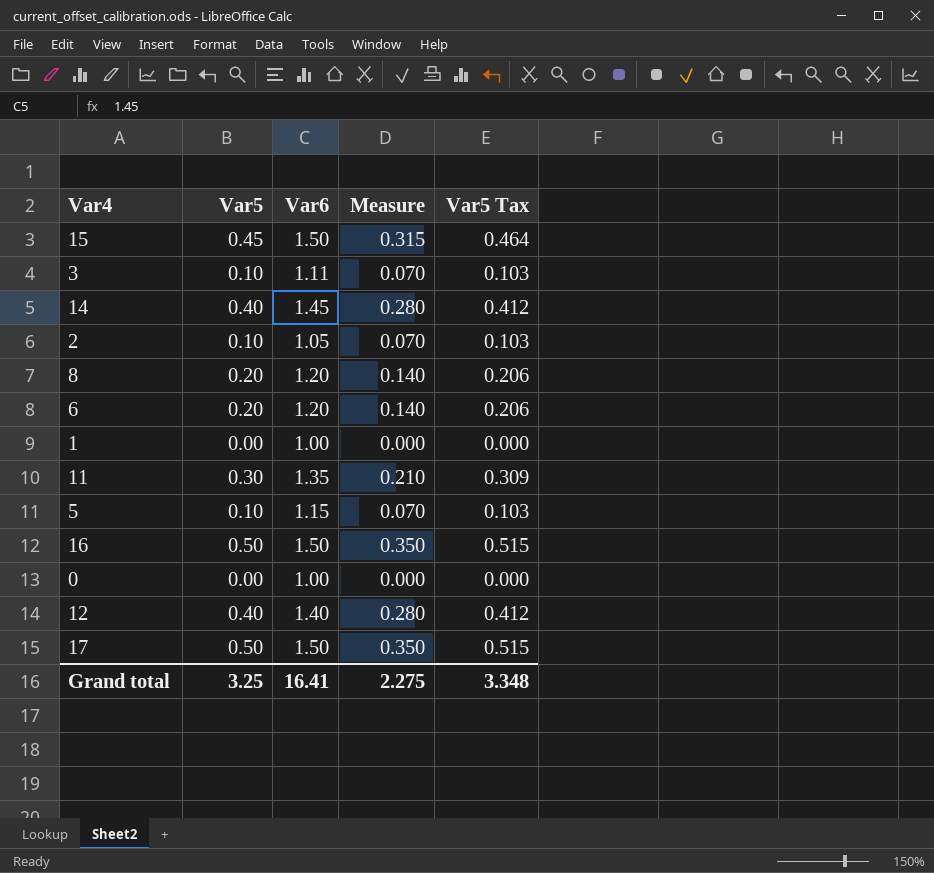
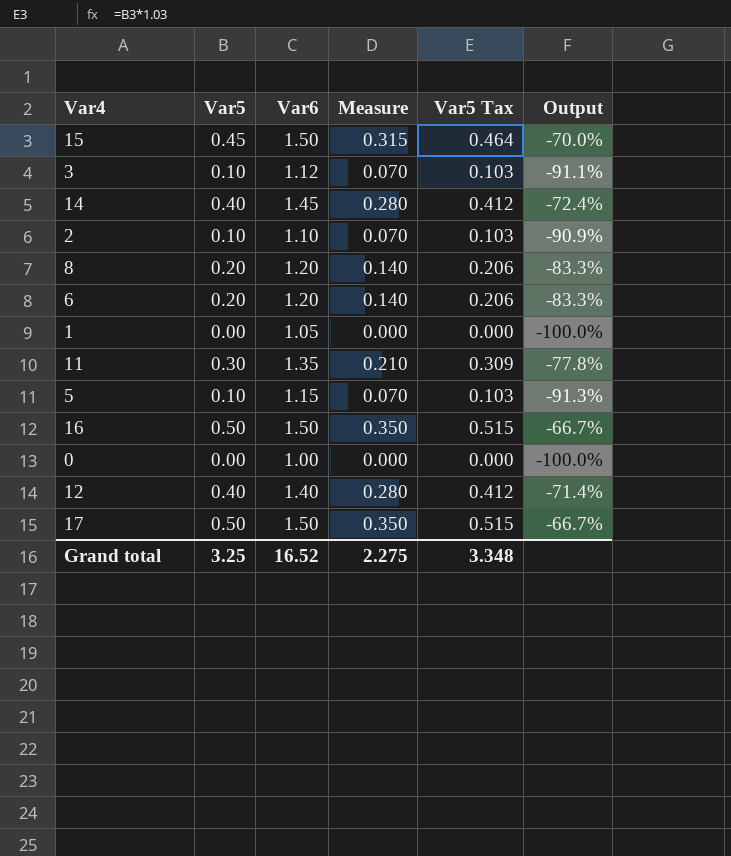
column Output | formula: none -> ([Var5] - [Var6]) / [Var6]
3 | Var6: 1.11 -> 1.12
2 | Var6: 1.05 -> 1.10
1 | Var6: 1.00 -> 1.05
Grand total | Var6: 16.41 -> 16.52

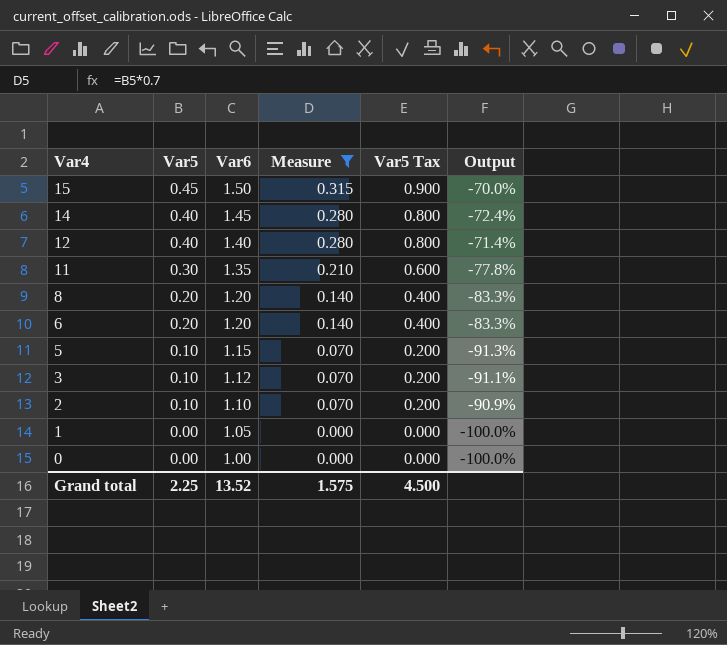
filter: none -> Measure != 0.350
row order: none -> Var4 descending
column Var5 Tax | formula: [Var5] * 1.03 -> [Var5] * 2
Grand total | Var5: 3.25 -> 2.25
Grand total | Var6: 16.52 -> 13.52
Grand total | Measure: 2.275 -> 1.575
Grand total | Var5 Tax: 3.348 -> 4.500

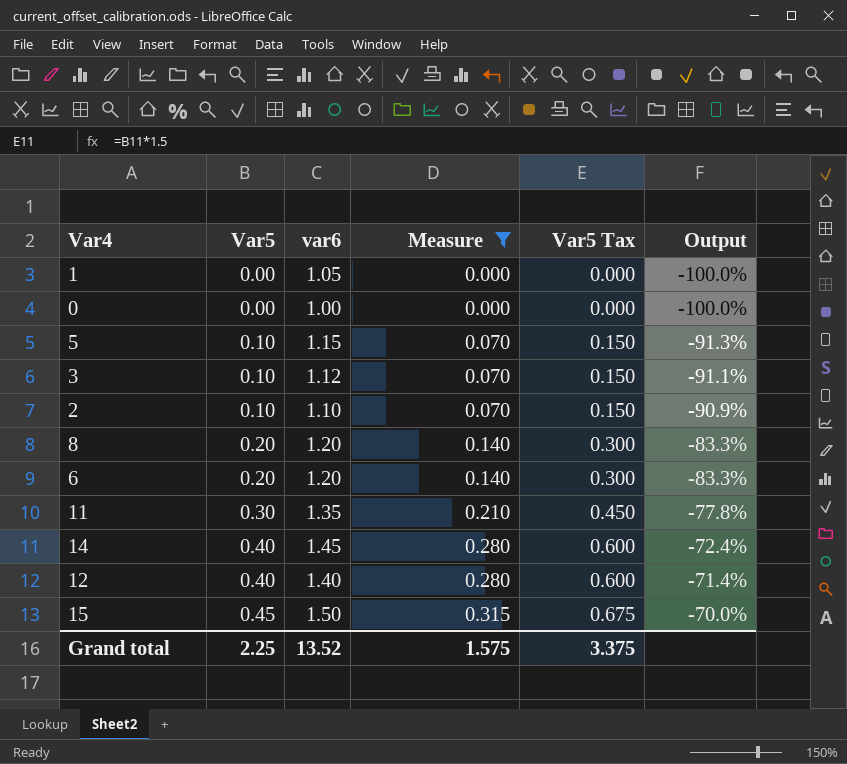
row order: Var4 descending -> Var5 ascending
column name: Var6 -> var6
column Var5 Tax | formula: [Var5] * 2 -> [Var5] * 1.5
Grand total | Var5 Tax: 4.500 -> 3.375

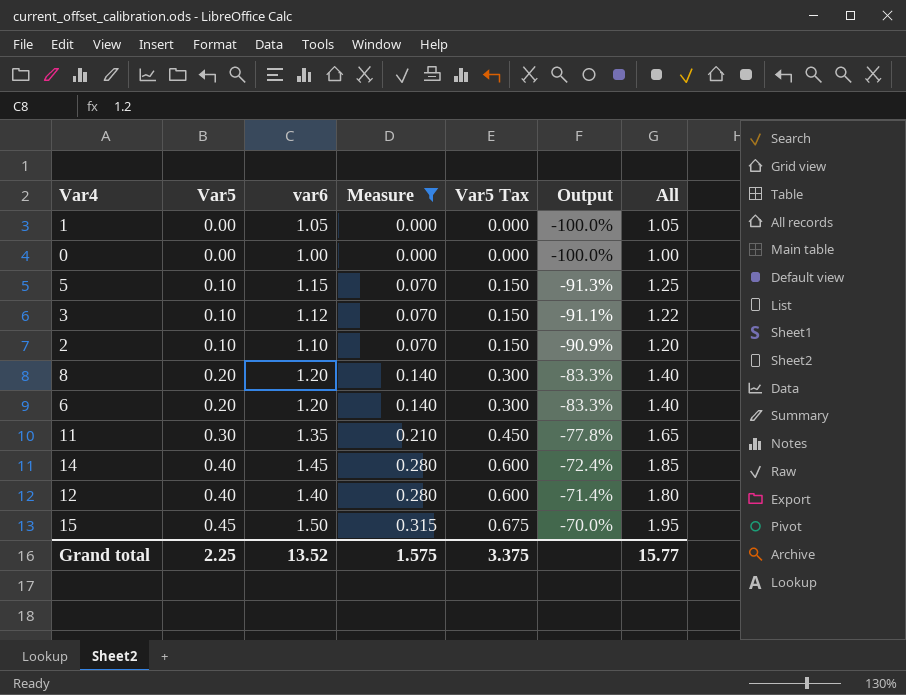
column All | formula: none -> [Var5] + [var6]

